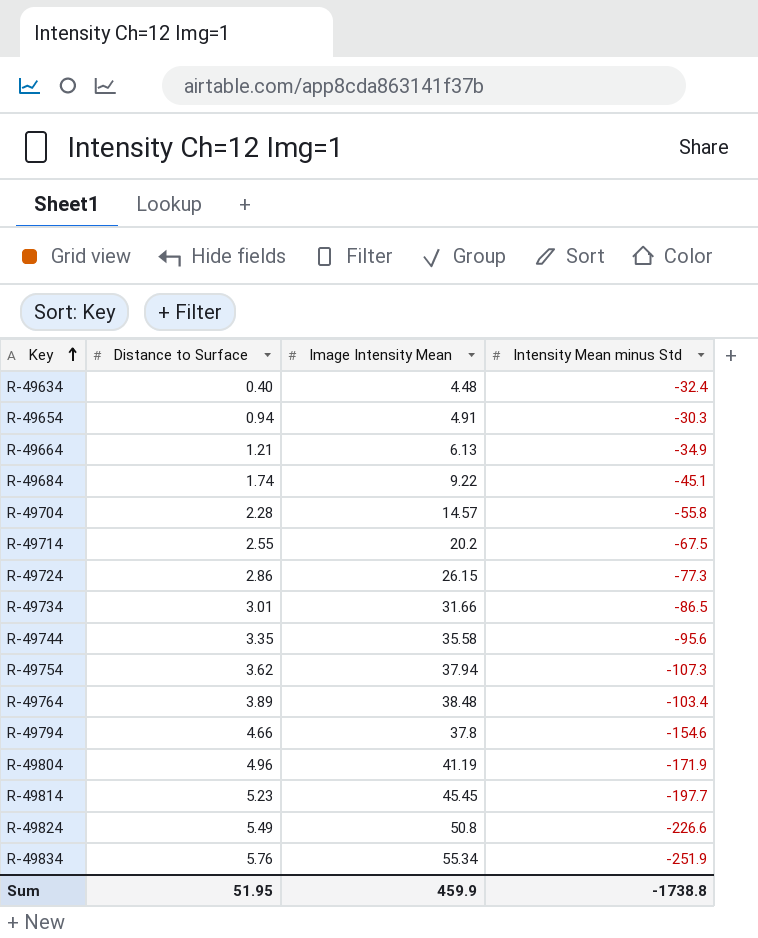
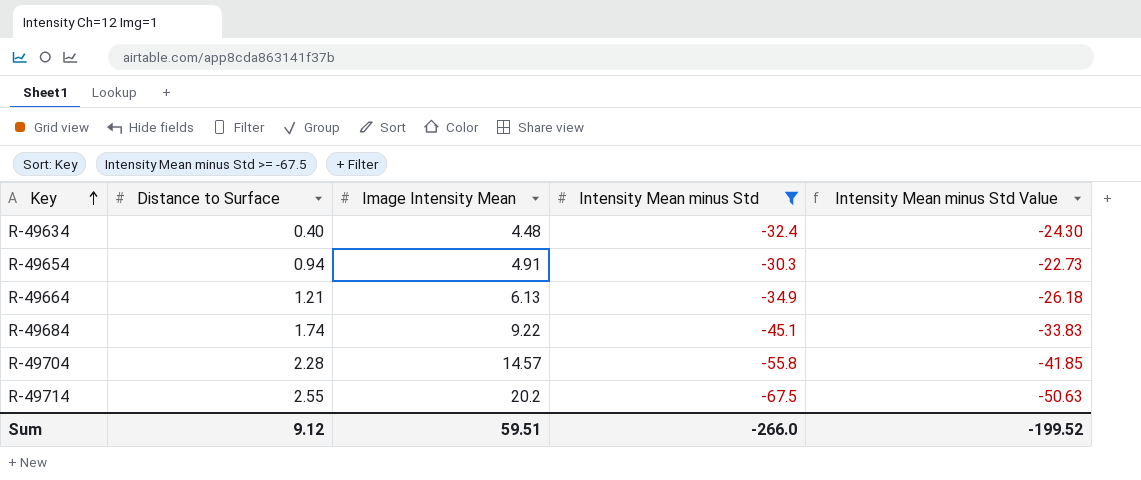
filter: none -> Intensity Mean minus Std >= -67.5
column Intensity Mean minus Std Value | formula: none -> [Intensity Mean minus Std] * 0.75
Sum | Distance to Surface: 51.95 -> 9.12
Sum | Image Intensity Mean: 459.9 -> 59.51
Sum | Intensity Mean minus Std: -1738.8 -> -266.0

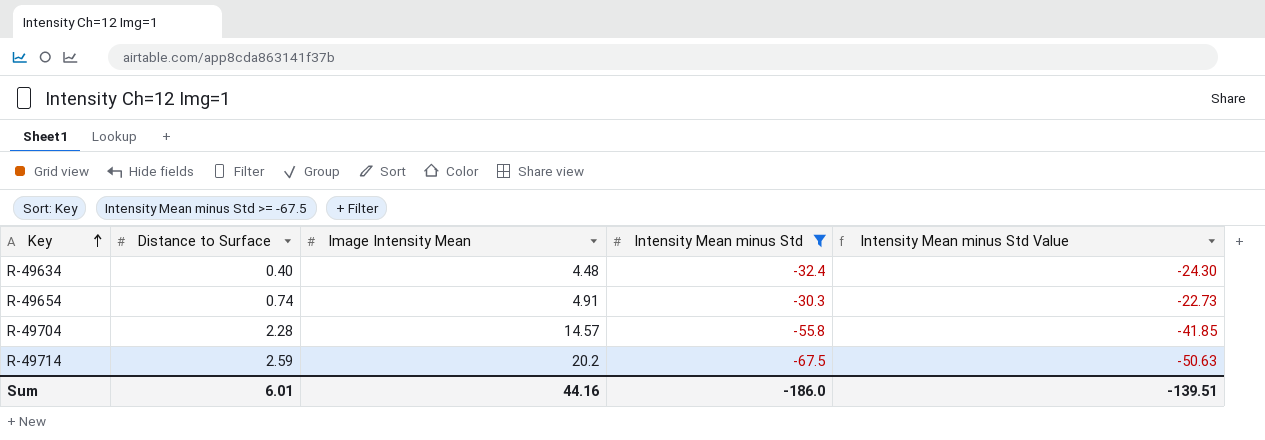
row R-49664: 1.21 | 6.13 | -34.9 | -26.18 -> none
row R-49684: 1.74 | 9.22 | -45.1 | -33.83 -> none
R-49654 | Distance to Surface: 0.94 -> 0.74
R-49714 | Distance to Surface: 2.55 -> 2.59
Sum | Distance to Surface: 9.12 -> 6.01
Sum | Image Intensity Mean: 59.51 -> 44.16
Sum | Intensity Mean minus Std: -266.0 -> -186.0
Sum | Intensity Mean minus Std Value: -199.52 -> -139.51

